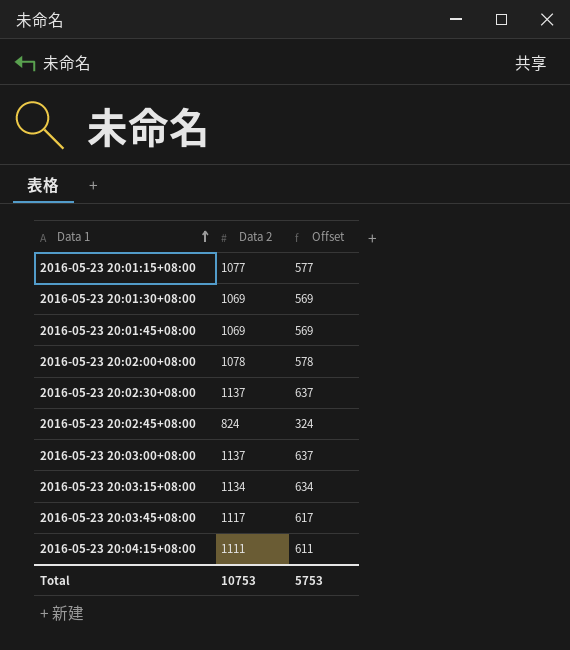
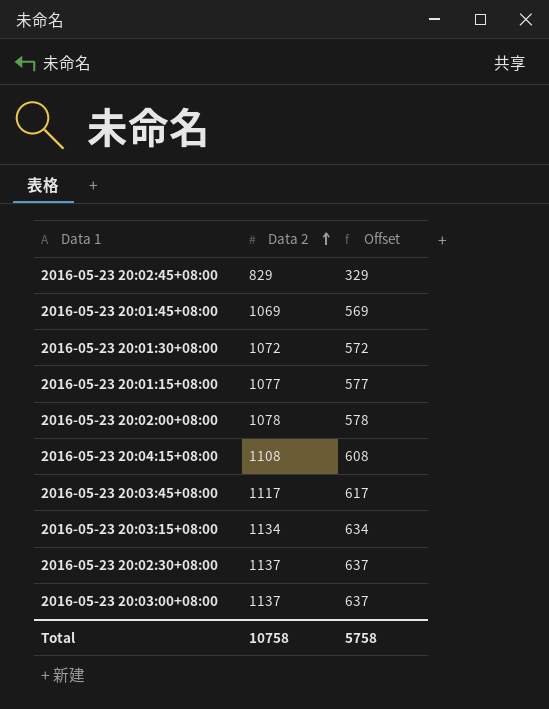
row order: Data 1 ascending -> Data 2 ascending
2016-05-23 20:02:45+08:00 | Data 2: 824 -> 829
2016-05-23 20:02:45+08:00 | Offset: 324 -> 329
2016-05-23 20:01:30+08:00 | Data 2: 1069 -> 1072
2016-05-23 20:01:30+08:00 | Offset: 569 -> 572
2016-05-23 20:04:15+08:00 | Data 2: 1111 -> 1108
2016-05-23 20:04:15+08:00 | Offset: 611 -> 608
Total | Data 2: 10753 -> 10758
Total | Offset: 5753 -> 5758

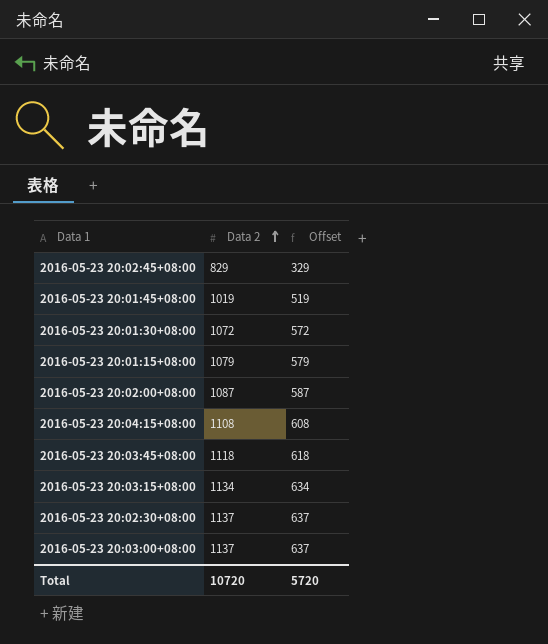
2016-05-23 20:01:45+08:00 | Data 2: 1069 -> 1019
2016-05-23 20:01:45+08:00 | Offset: 569 -> 519
2016-05-23 20:01:15+08:00 | Data 2: 1077 -> 1079
2016-05-23 20:01:15+08:00 | Offset: 577 -> 579
2016-05-23 20:02:00+08:00 | Data 2: 1078 -> 1087
2016-05-23 20:02:00+08:00 | Offset: 578 -> 587
2016-05-23 20:03:45+08:00 | Data 2: 1117 -> 1118
2016-05-23 20:03:45+08:00 | Offset: 617 -> 618
Total | Data 2: 10758 -> 10720
Total | Offset: 5758 -> 5720

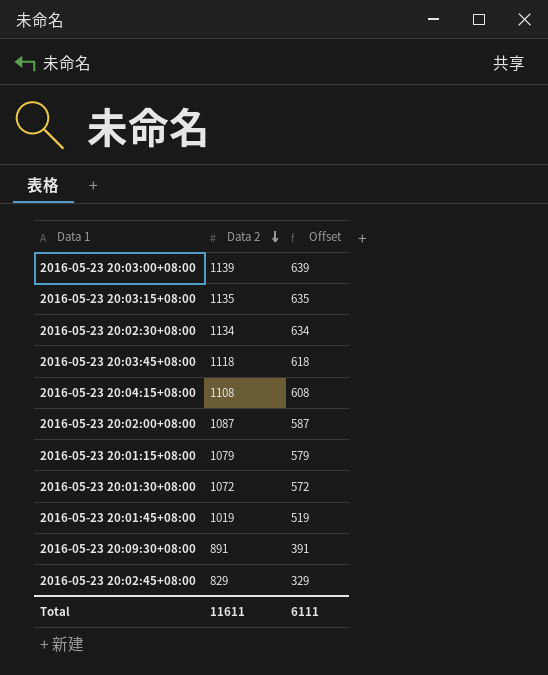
row order: Data 2 ascending -> Data 2 descending
2016-05-23 20:03:00+08:00 | Data 2: 1137 -> 1139
2016-05-23 20:03:00+08:00 | Offset: 637 -> 639
2016-05-23 20:03:15+08:00 | Data 2: 1134 -> 1135
2016-05-23 20:03:15+08:00 | Offset: 634 -> 635
2016-05-23 20:02:30+08:00 | Data 2: 1137 -> 1134
2016-05-23 20:02:30+08:00 | Offset: 637 -> 634
row 2016-05-23 20:09:30+08:00: none -> 891 | 391
Total | Data 2: 10720 -> 11611
Total | Offset: 5720 -> 6111

